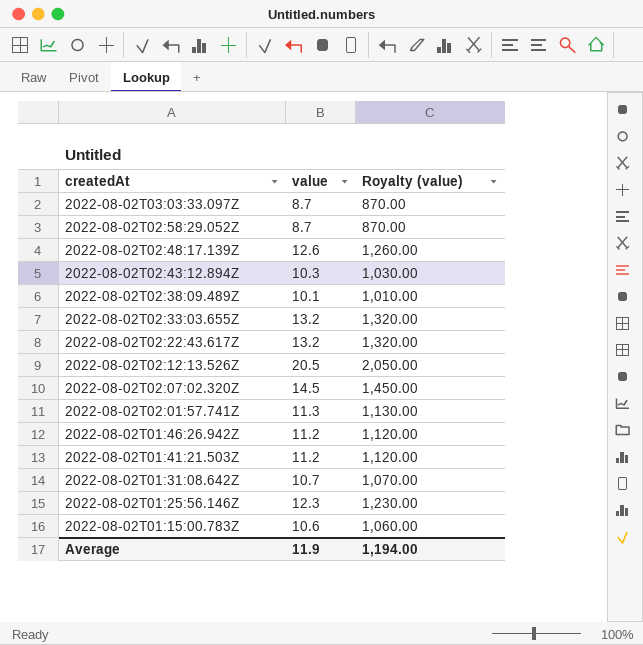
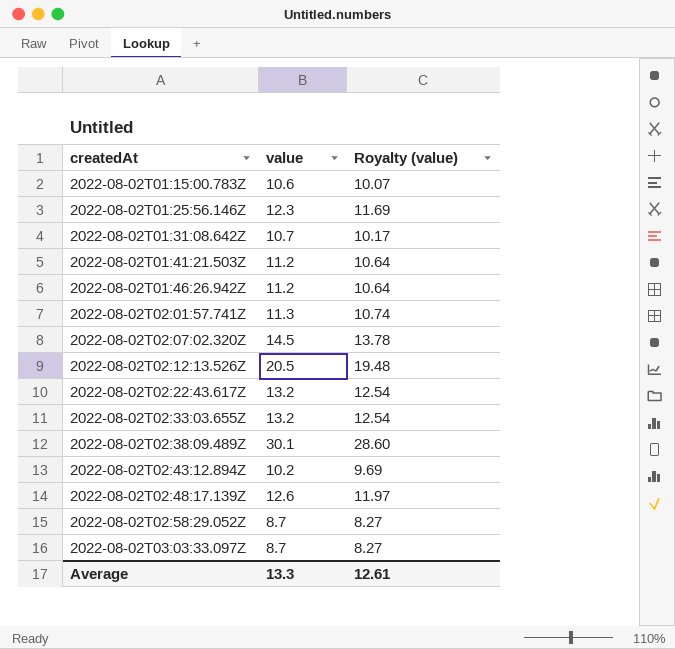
row order: createdAt descending -> createdAt ascending
column Royalty (value) | formula: [value] * 100 -> [value] * 0.95
2022-08-02T02:38:09.489Z | value: 10.1 -> 30.1
2022-08-02T02:43:12.894Z | value: 10.3 -> 10.2
Average | value: 11.9 -> 13.3
Average | Royalty (value): 1,194.00 -> 12.61

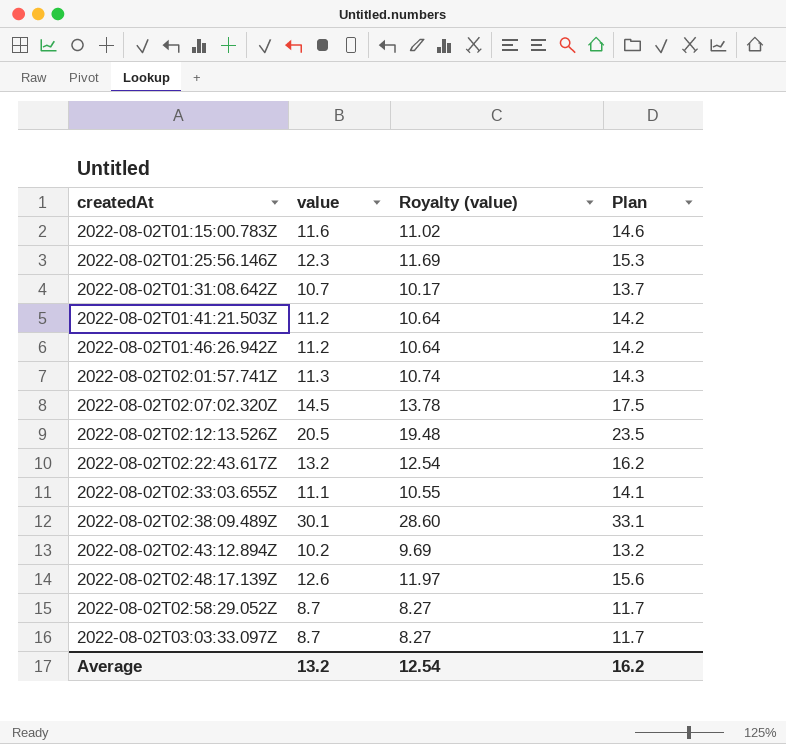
column Plan | formula: none -> [value] + 3
2022-08-02T01:15:00.783Z | value: 10.6 -> 11.6
2022-08-02T01:15:00.783Z | Royalty (value): 10.07 -> 11.02
2022-08-02T02:33:03.655Z | value: 13.2 -> 11.1
2022-08-02T02:33:03.655Z | Royalty (value): 12.54 -> 10.55
Average | value: 13.3 -> 13.2
Average | Royalty (value): 12.61 -> 12.54

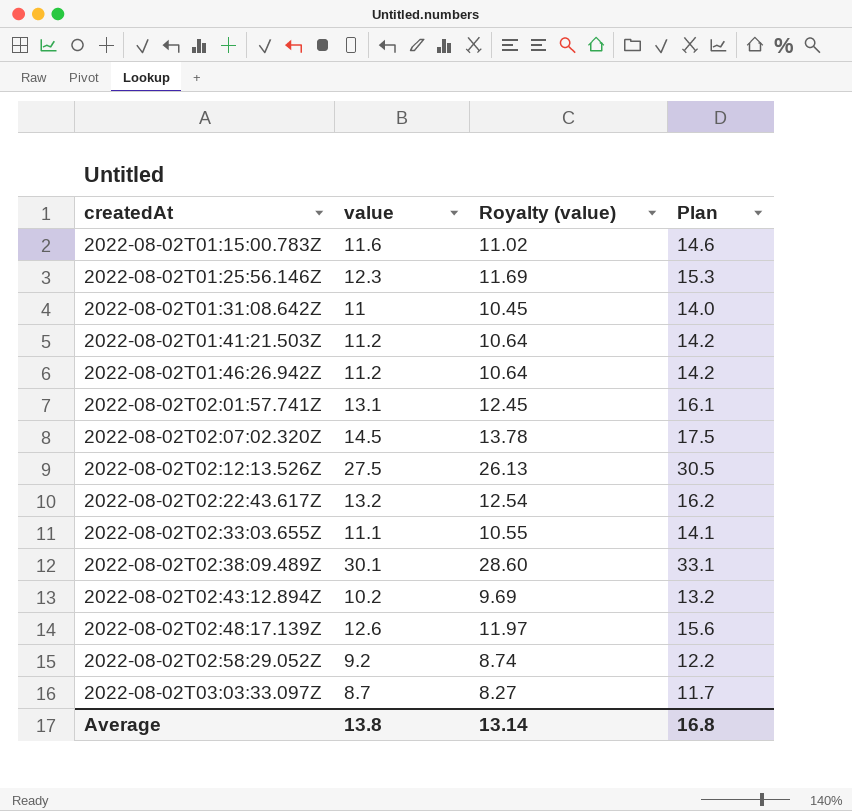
2022-08-02T01:31:08.642Z | value: 10.7 -> 11
2022-08-02T01:31:08.642Z | Royalty (value): 10.17 -> 10.45
2022-08-02T01:31:08.642Z | Plan: 13.7 -> 14.0
2022-08-02T02:01:57.741Z | value: 11.3 -> 13.1
2022-08-02T02:01:57.741Z | Royalty (value): 10.74 -> 12.45
2022-08-02T02:01:57.741Z | Plan: 14.3 -> 16.1
2022-08-02T02:12:13.526Z | value: 20.5 -> 27.5
2022-08-02T02:12:13.526Z | Royalty (value): 19.48 -> 26.13
2022-08-02T02:12:13.526Z | Plan: 23.5 -> 30.5
2022-08-02T02:58:29.052Z | value: 8.7 -> 9.2
2022-08-02T02:58:29.052Z | Royalty (value): 8.27 -> 8.74
2022-08-02T02:58:29.052Z | Plan: 11.7 -> 12.2
Average | value: 13.2 -> 13.8
Average | Royalty (value): 12.54 -> 13.14
Average | Plan: 16.2 -> 16.8

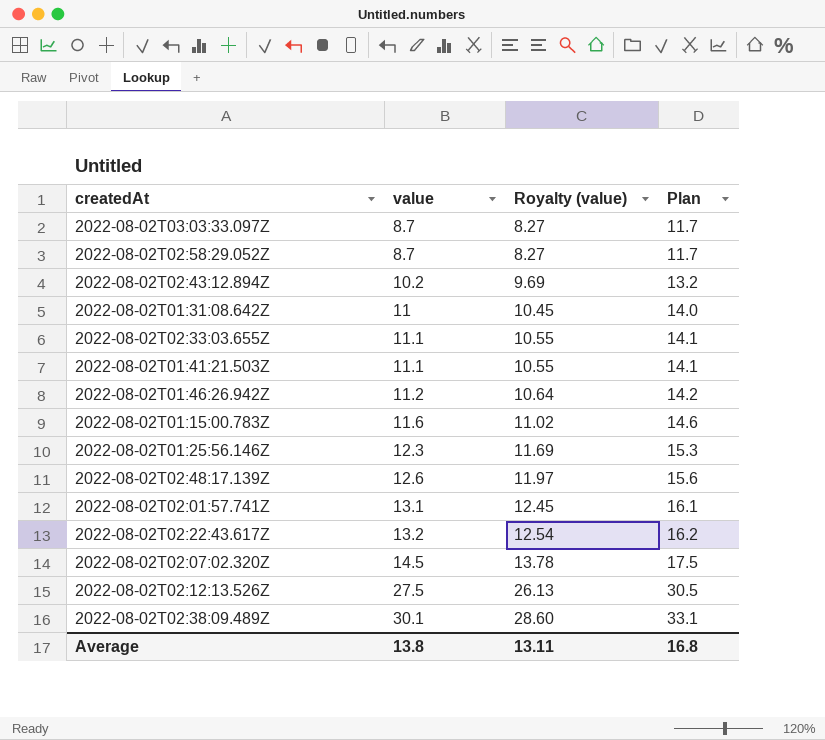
row order: createdAt ascending -> value ascending
2022-08-02T02:58:29.052Z | value: 9.2 -> 8.7
2022-08-02T02:58:29.052Z | Royalty (value): 8.74 -> 8.27
2022-08-02T02:58:29.052Z | Plan: 12.2 -> 11.7
2022-08-02T01:41:21.503Z | value: 11.2 -> 11.1
2022-08-02T01:41:21.503Z | Royalty (value): 10.64 -> 10.55
2022-08-02T01:41:21.503Z | Plan: 14.2 -> 14.1
Average | Royalty (value): 13.14 -> 13.11

